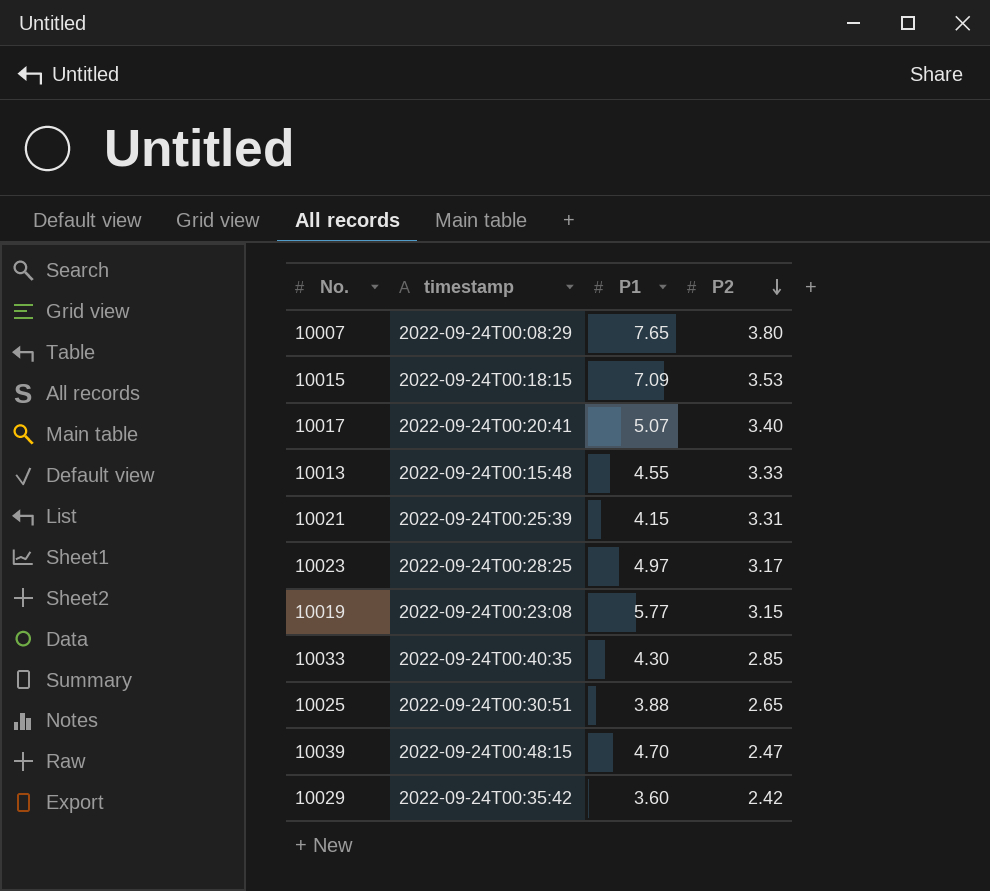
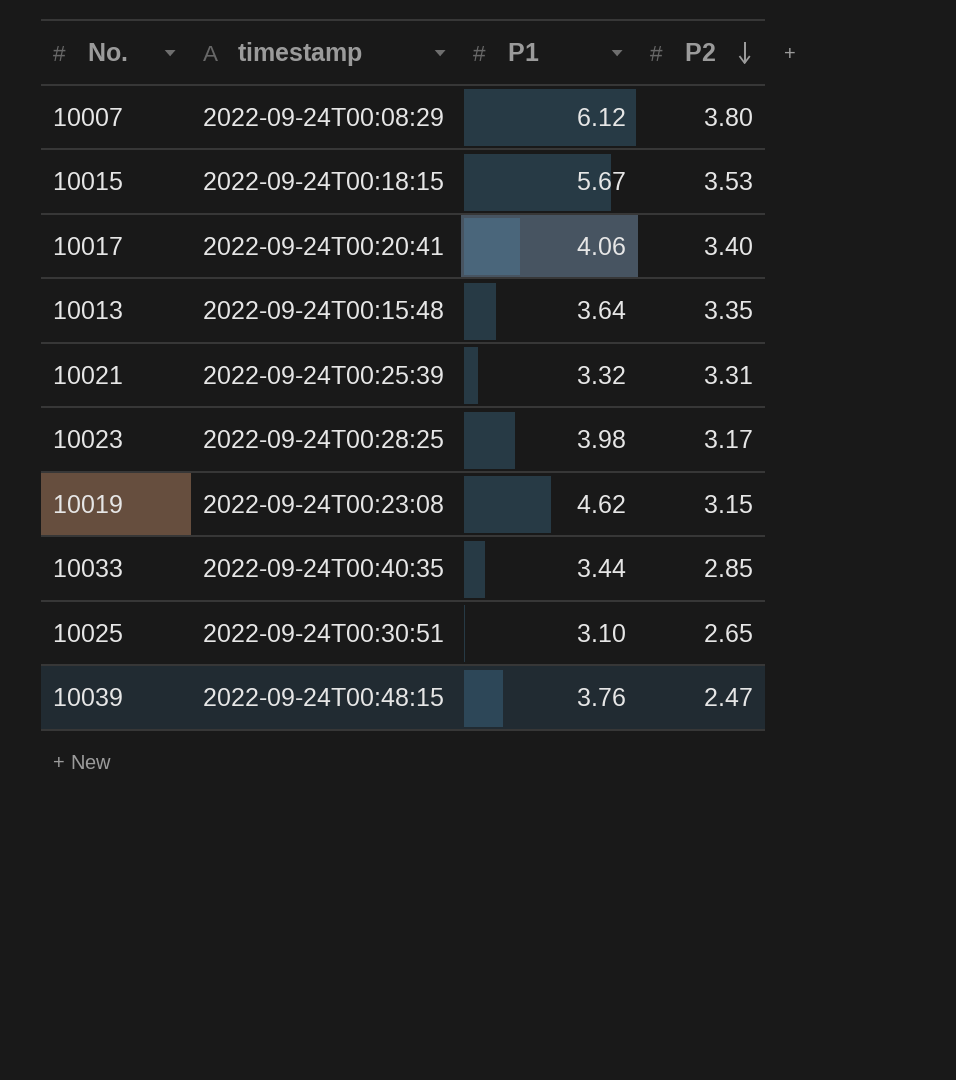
row 10029: 2022-09-24T00:35:42 | 3.60 | 2.42 -> none
10007 | P1: 7.65 -> 6.12
10015 | P1: 7.09 -> 5.67
10017 | P1: 5.07 -> 4.06
10013 | P1: 4.55 -> 3.64
10013 | P2: 3.33 -> 3.35
10021 | P1: 4.15 -> 3.32
10023 | P1: 4.97 -> 3.98
10019 | P1: 5.77 -> 4.62
10033 | P1: 4.30 -> 3.44
10025 | P1: 3.88 -> 3.10
10039 | P1: 4.70 -> 3.76

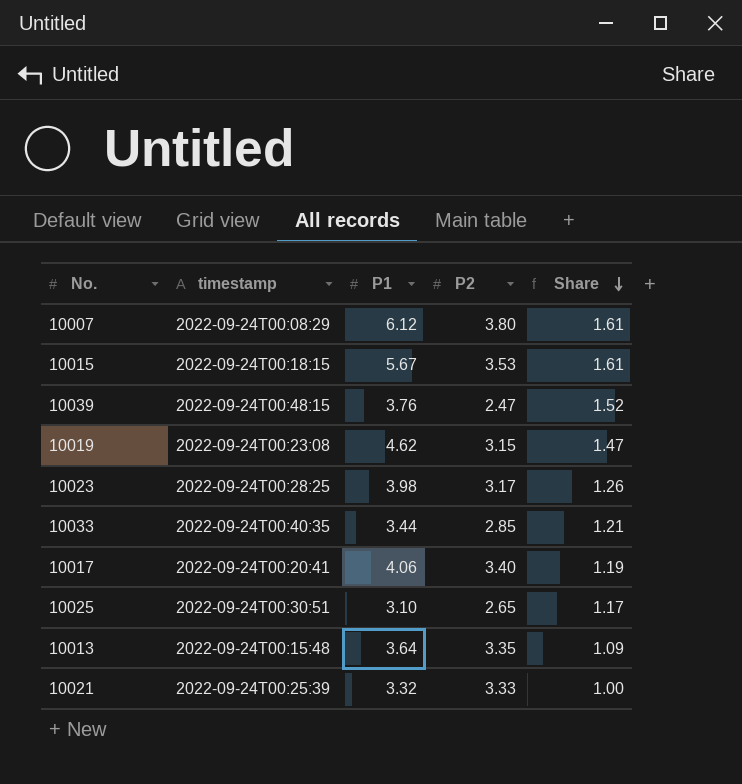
row order: P2 descending -> Share descending
column Share | formula: none -> [P1] / [P2]
10021 | P2: 3.31 -> 3.33

